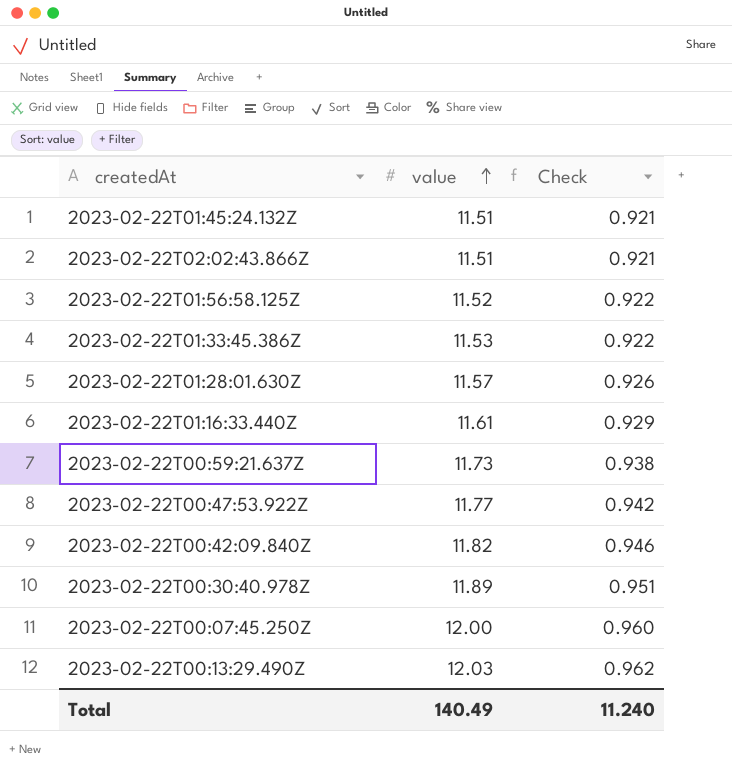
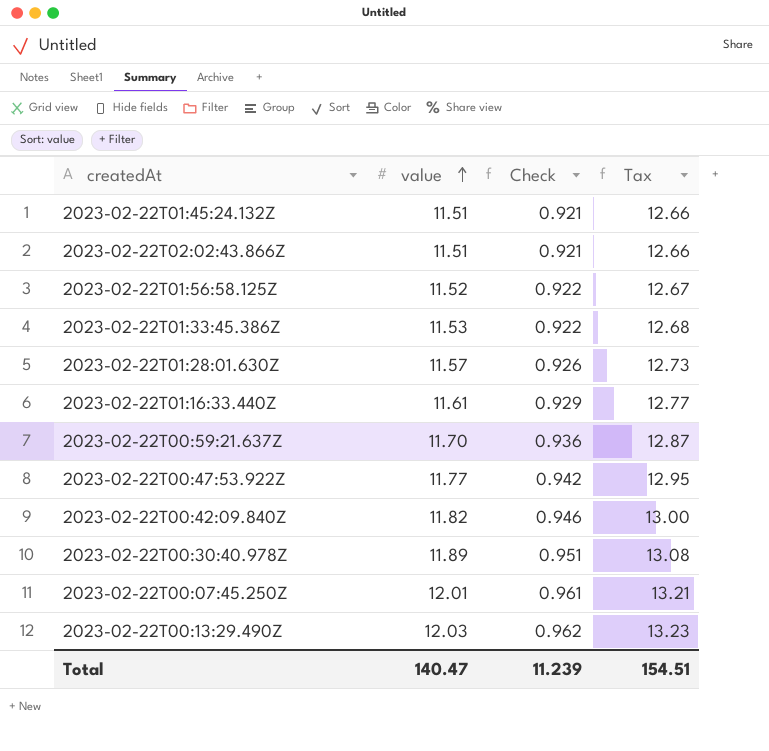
column Tax | formula: none -> [value] * 1.1
2023-02-22T00:59:21.637Z | value: 11.73 -> 11.70
2023-02-22T00:59:21.637Z | Check: 0.938 -> 0.936
2023-02-22T00:07:45.250Z | value: 12.00 -> 12.01
2023-02-22T00:07:45.250Z | Check: 0.960 -> 0.961
Total | value: 140.49 -> 140.47
Total | Check: 11.240 -> 11.239

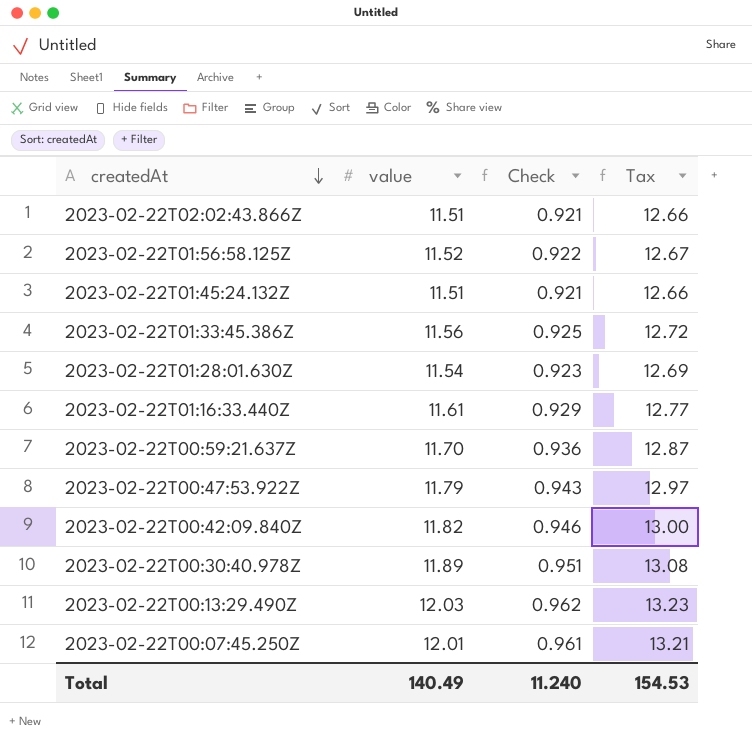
row order: value ascending -> createdAt descending
2023-02-22T01:33:45.386Z | value: 11.53 -> 11.56
2023-02-22T01:33:45.386Z | Check: 0.922 -> 0.925
2023-02-22T01:33:45.386Z | Tax: 12.68 -> 12.72
2023-02-22T01:28:01.630Z | value: 11.57 -> 11.54
2023-02-22T01:28:01.630Z | Check: 0.926 -> 0.923
2023-02-22T01:28:01.630Z | Tax: 12.73 -> 12.69
2023-02-22T00:47:53.922Z | value: 11.77 -> 11.79
2023-02-22T00:47:53.922Z | Check: 0.942 -> 0.943
2023-02-22T00:47:53.922Z | Tax: 12.95 -> 12.97
Total | value: 140.47 -> 140.49
Total | Check: 11.239 -> 11.240
Total | Tax: 154.51 -> 154.53

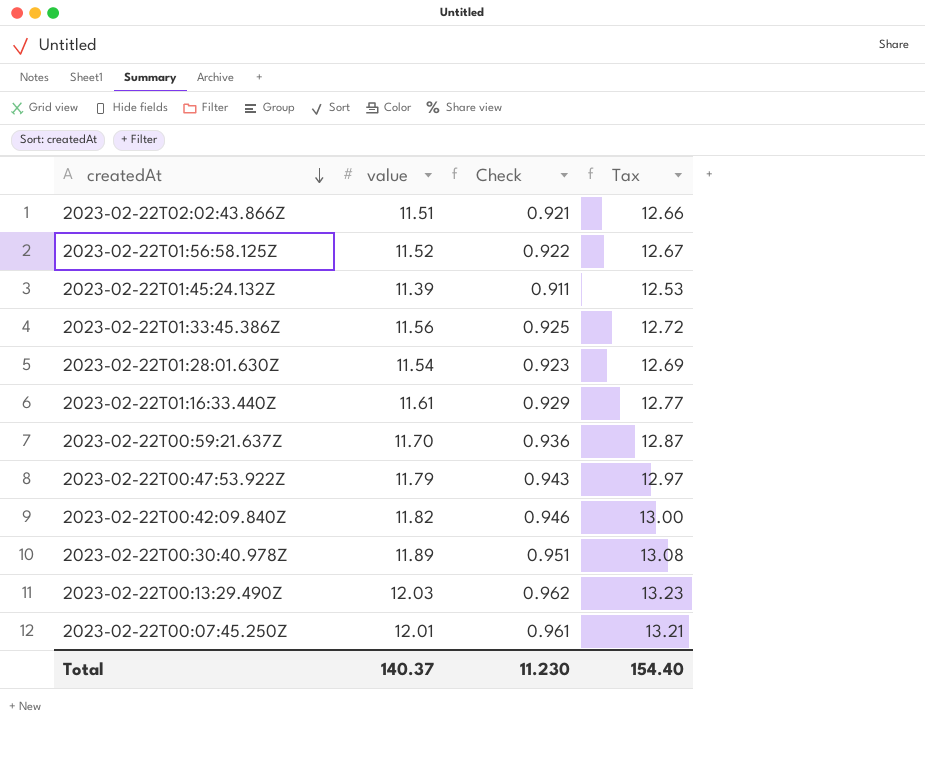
2023-02-22T01:45:24.132Z | value: 11.51 -> 11.39
2023-02-22T01:45:24.132Z | Check: 0.921 -> 0.911
2023-02-22T01:45:24.132Z | Tax: 12.66 -> 12.53
Total | value: 140.49 -> 140.37
Total | Check: 11.240 -> 11.230
Total | Tax: 154.53 -> 154.40

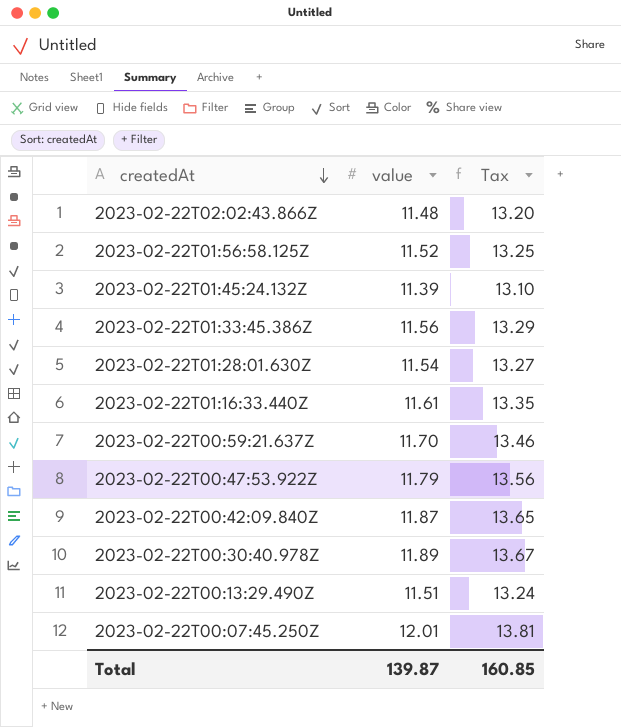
column Check | formula: [value] * 0.08 -> none
column Tax | formula: [value] * 1.1 -> [value] * 1.15
2023-02-22T02:02:43.866Z | value: 11.51 -> 11.48
2023-02-22T00:42:09.840Z | value: 11.82 -> 11.87
2023-02-22T00:13:29.490Z | value: 12.03 -> 11.51
Total | value: 140.37 -> 139.87
Total | Tax: 154.40 -> 160.85

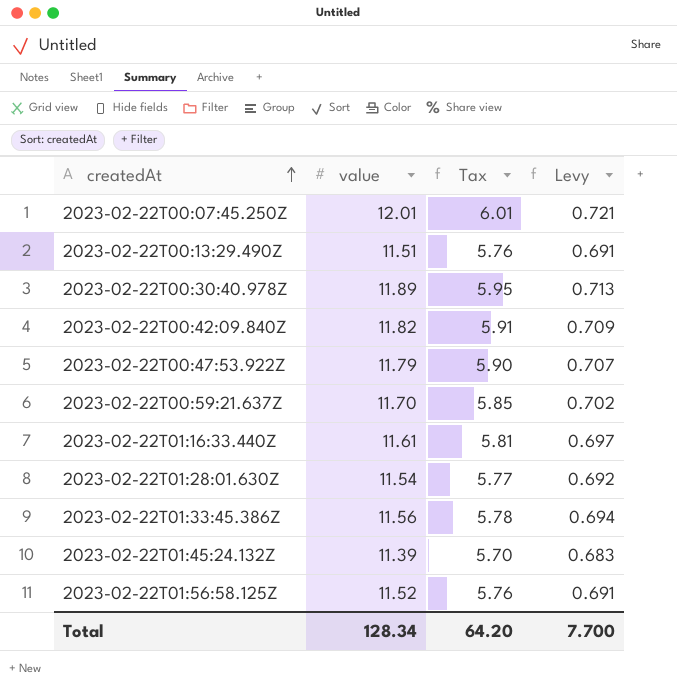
row order: createdAt descending -> createdAt ascending
column Tax | formula: [value] * 1.15 -> [value] * 0.5
column Levy | formula: none -> [value] * 0.06
row 2023-02-22T02:02:43.866Z: 11.48 | 13.20 -> none
2023-02-22T00:42:09.840Z | value: 11.87 -> 11.82
Total | value: 139.87 -> 128.34
Total | Tax: 160.85 -> 64.20

